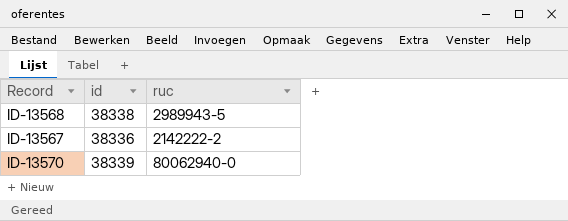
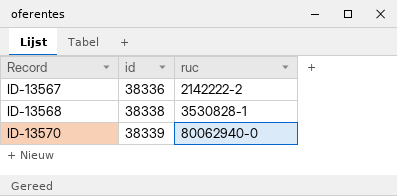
row order: none -> Record ascending
ID-13568 | ruc: 2989943-5 -> 3530828-1

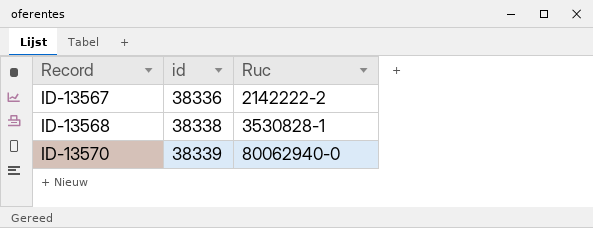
column name: ruc -> Ruc

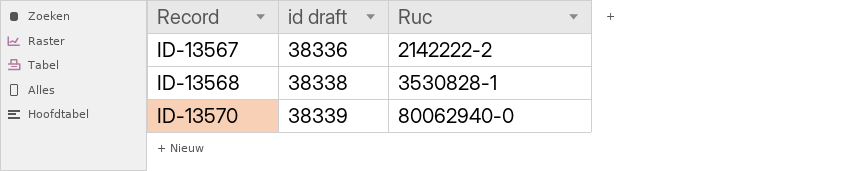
column name: id -> id draft

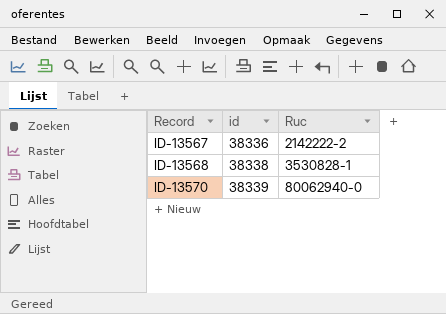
column name: id draft -> id

